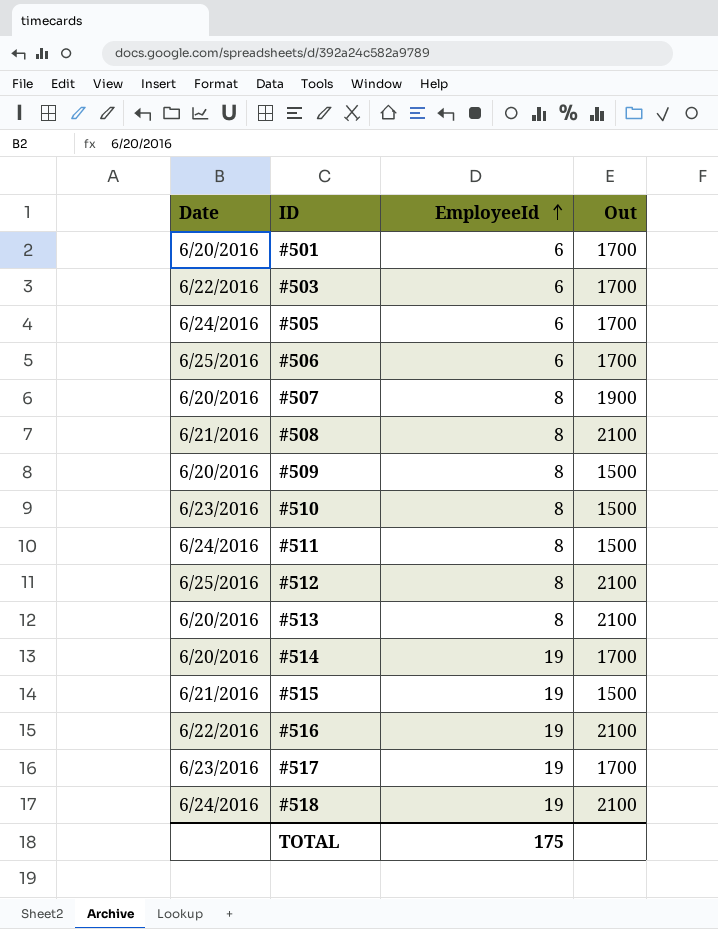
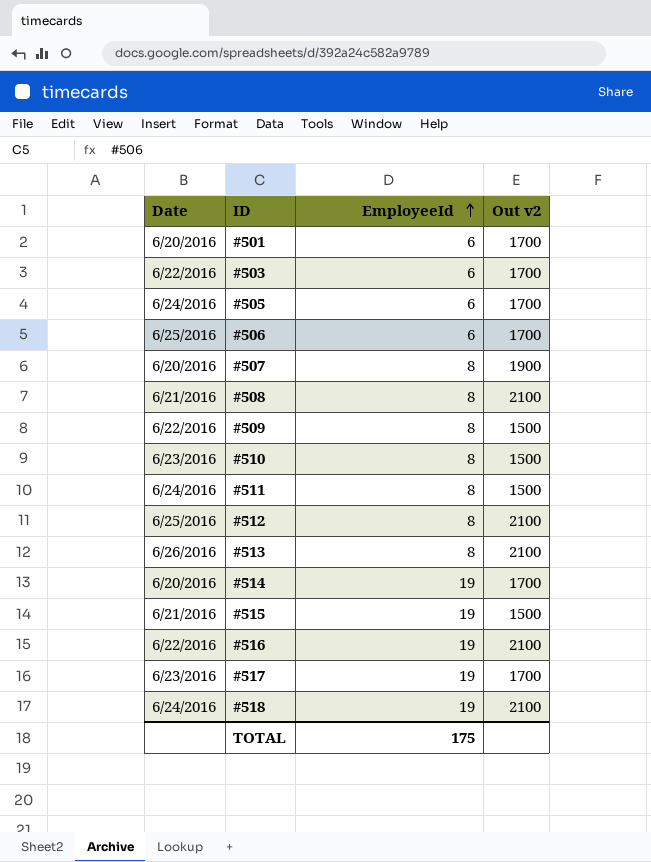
column name: Out -> Out v2
#509 | Date: 6/20/2016 -> 6/22/2016
#513 | Date: 6/20/2016 -> 6/26/2016

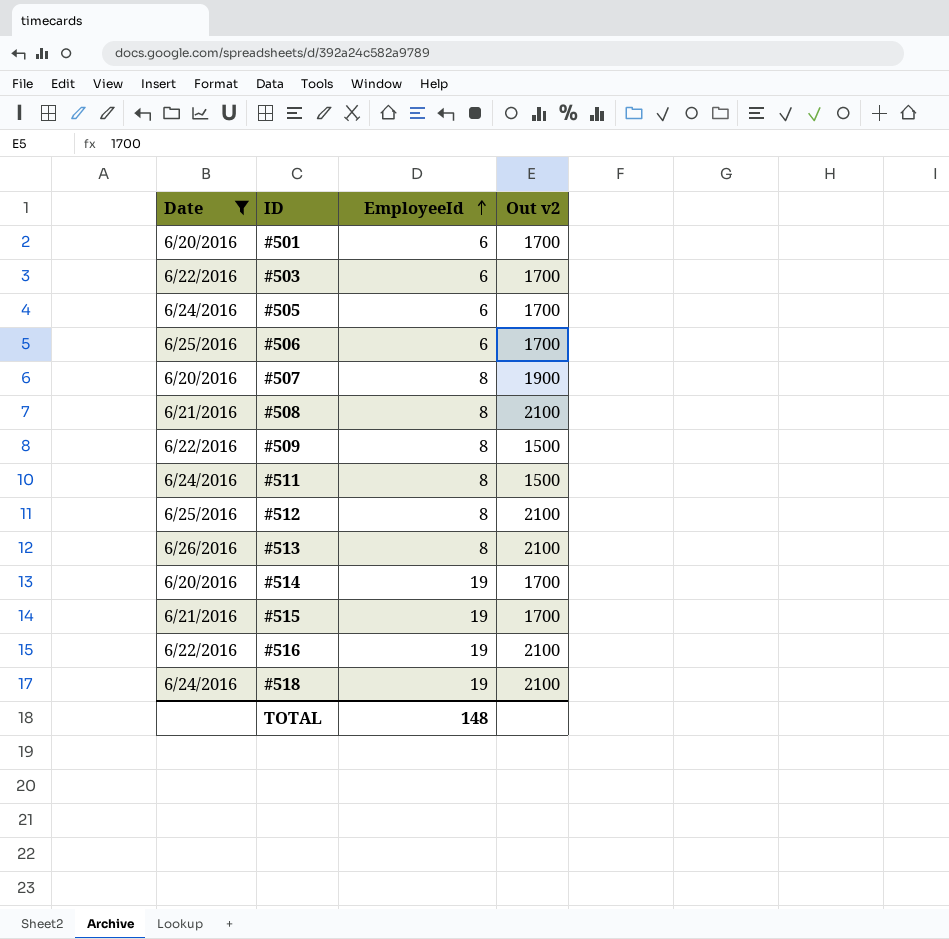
filter: none -> Date != 6/23/2016
#515 | Out v2: 1500 -> 1700
TOTAL | EmployeeId: 175 -> 148

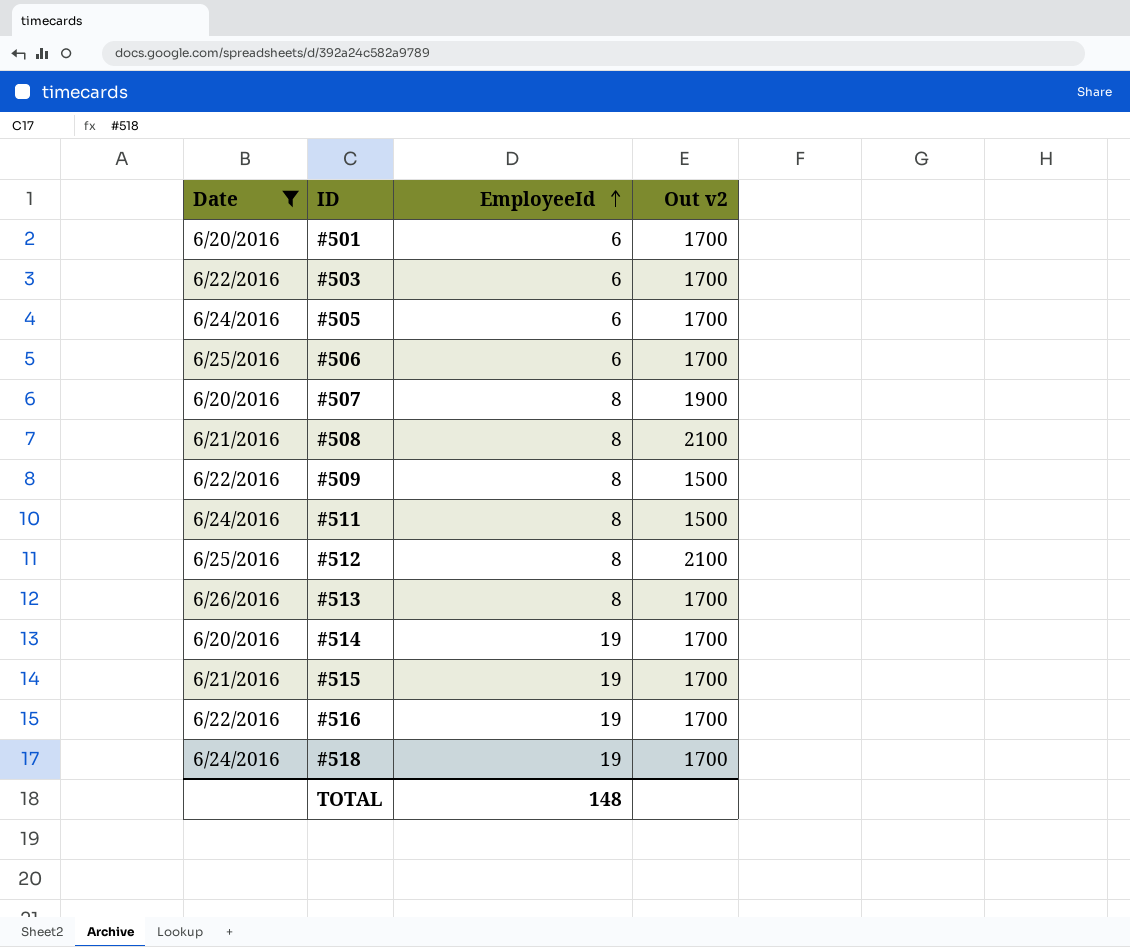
#513 | Out v2: 2100 -> 1700
#516 | Out v2: 2100 -> 1700
#518 | Out v2: 2100 -> 1700

